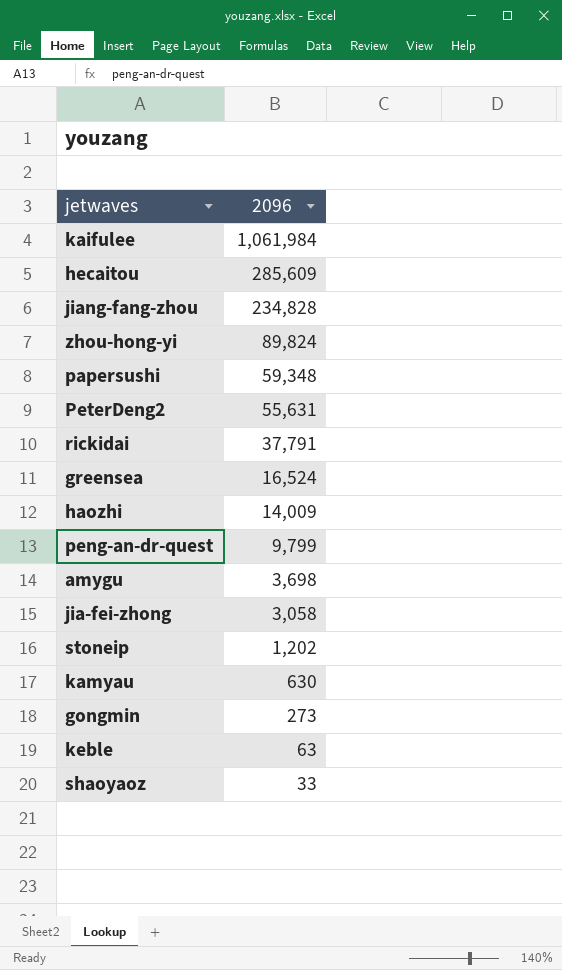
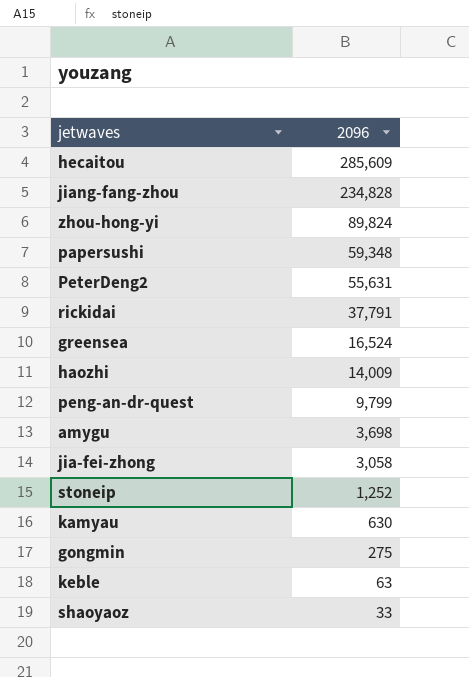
row kaifulee: 1,061,984 -> none
stoneip | 2096: 1,202 -> 1,252
gongmin | 2096: 273 -> 275

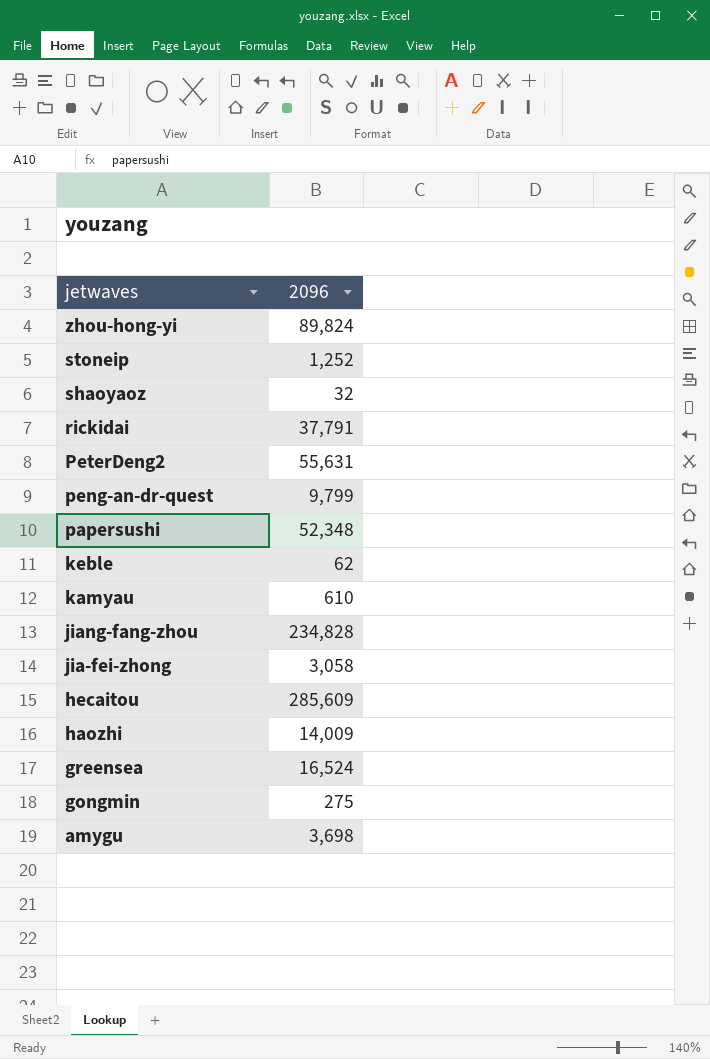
row order: 2096 descending -> jetwaves descending
shaoyaoz | 2096: 33 -> 32
papersushi | 2096: 59,348 -> 52,348
keble | 2096: 63 -> 62
kamyau | 2096: 630 -> 610

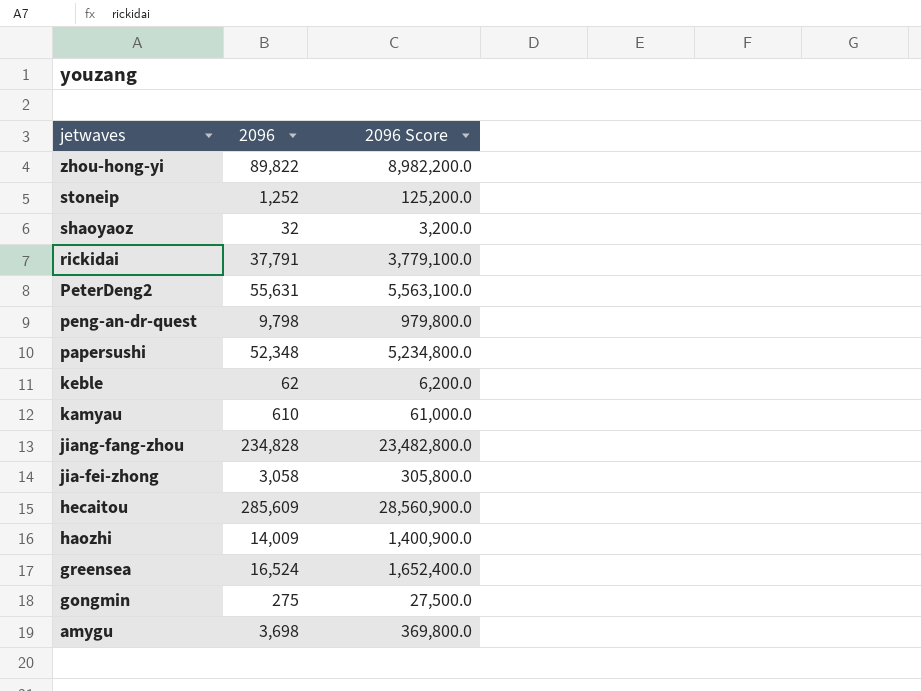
column 2096 Score | formula: none -> [2096] * 100
zhou-hong-yi | 2096: 89,824 -> 89,822
peng-an-dr-quest | 2096: 9,799 -> 9,798

